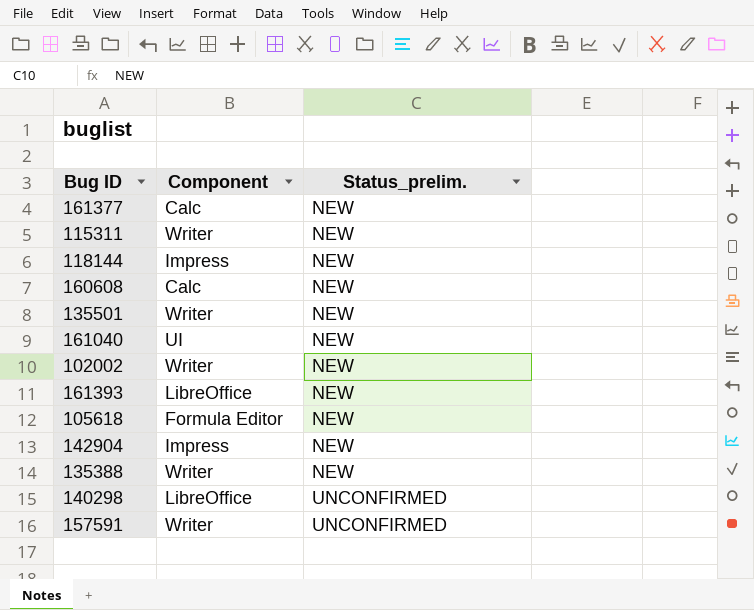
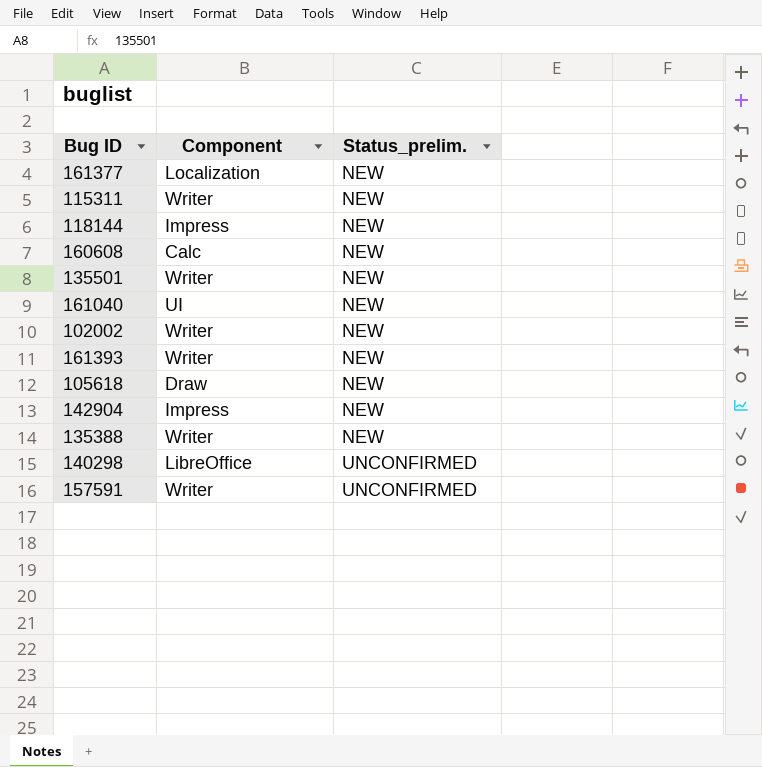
161377 | Component: Calc -> Localization
161393 | Component: LibreOffice -> Writer
105618 | Component: Formula Editor -> Draw

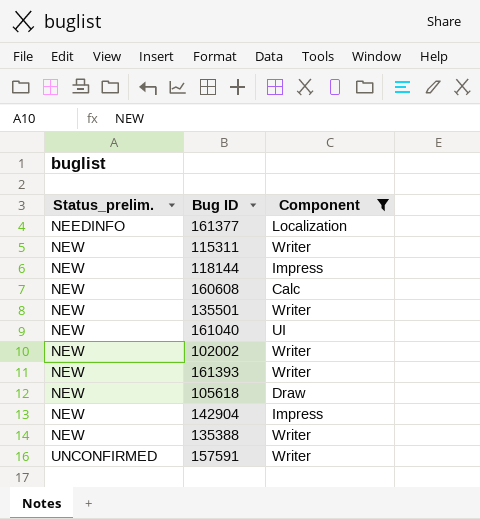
filter: none -> Component != LibreOffice
column Status_prelim. | position: 3 -> 1
161377 | Status_prelim.: NEW -> NEEDINFO

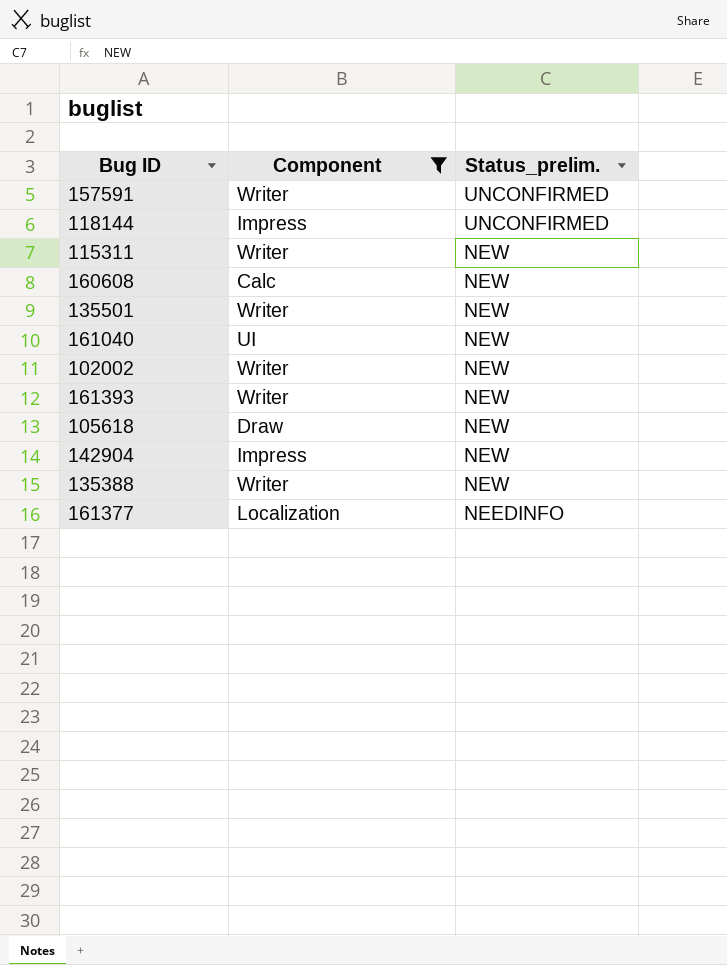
row order: Status_prelim. ascending -> Status_prelim. descending
column Status_prelim. | position: 1 -> 3
118144 | Status_prelim.: NEW -> UNCONFIRMED

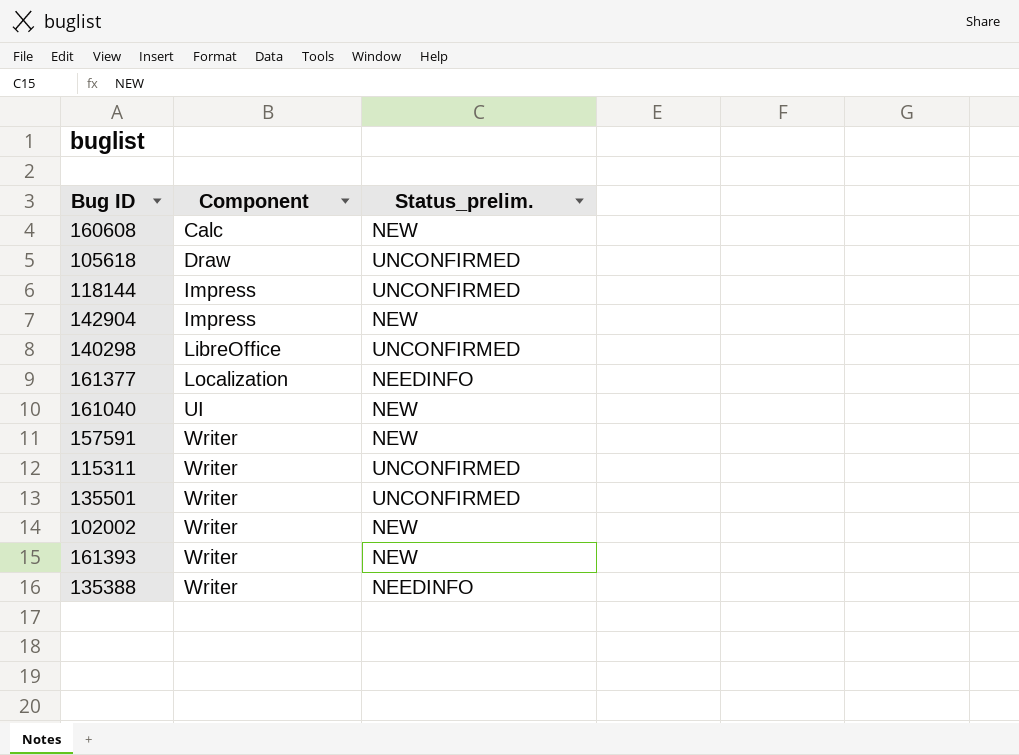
filter: Component != LibreOffice -> none
row order: Status_prelim. descending -> Component ascending
105618 | Status_prelim.: NEW -> UNCONFIRMED
157591 | Status_prelim.: UNCONFIRMED -> NEW
115311 | Status_prelim.: NEW -> UNCONFIRMED
135501 | Status_prelim.: NEW -> UNCONFIRMED
135388 | Status_prelim.: NEW -> NEEDINFO

